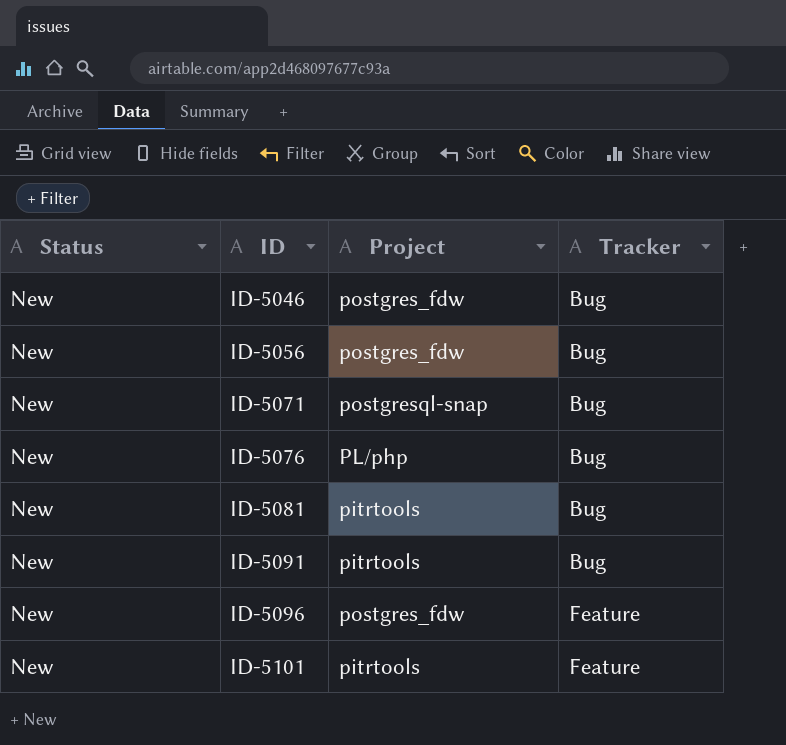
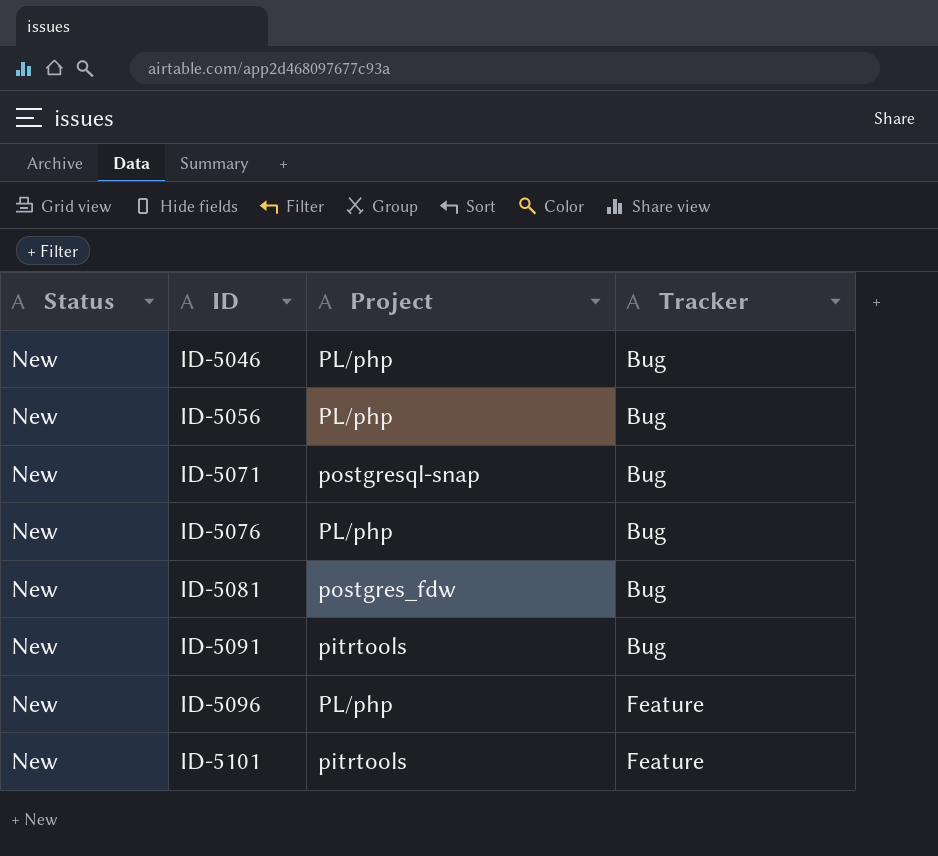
ID-5046 | Project: postgres_fdw -> PL/php
ID-5056 | Project: postgres_fdw -> PL/php
ID-5081 | Project: pitrtools -> postgres_fdw
ID-5096 | Project: postgres_fdw -> PL/php

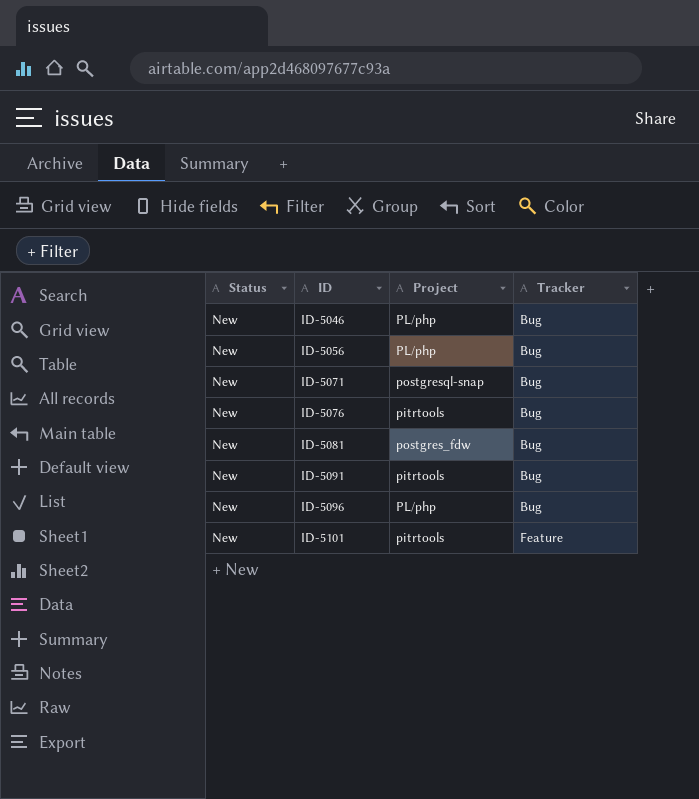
ID-5076 | Project: PL/php -> pitrtools
ID-5096 | Tracker: Feature -> Bug

